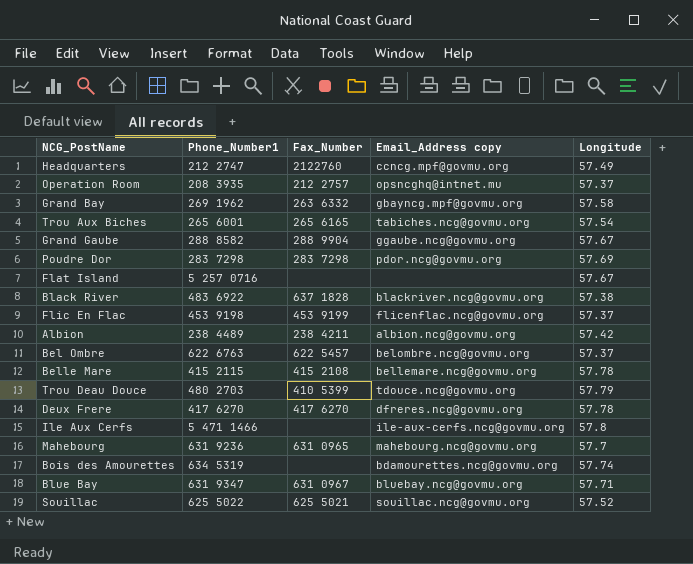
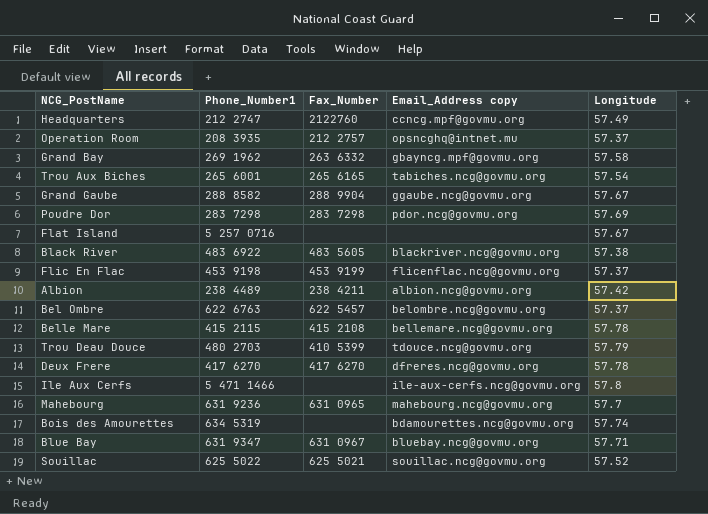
Black River | Fax_Number: 637 1828 -> 483 5605

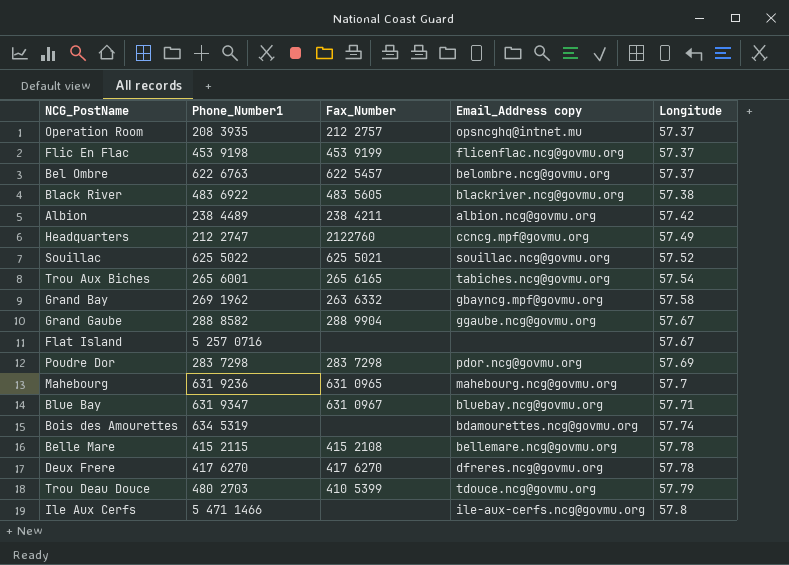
row order: none -> Longitude ascending

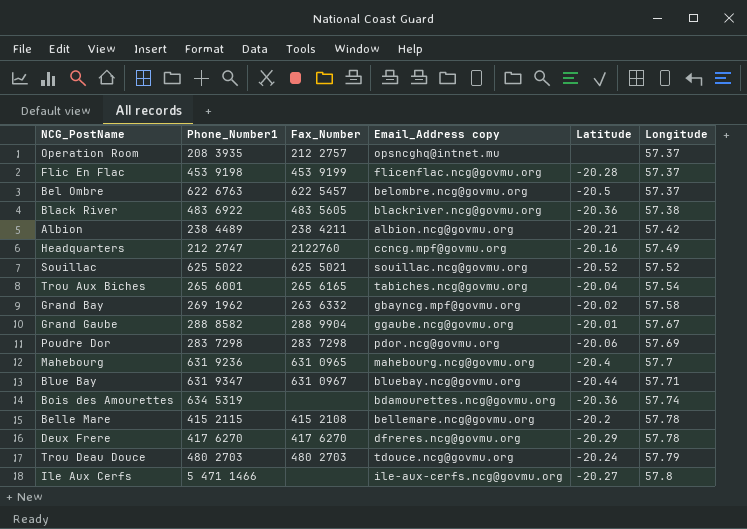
column Latitude | position: none -> 5
row Flat Island: 5 257 0716 | none | none | 57.67 -> none
Trou Deau Douce | Fax_Number: 410 5399 -> 480 2703

